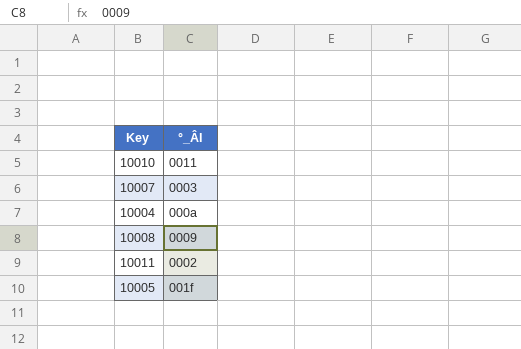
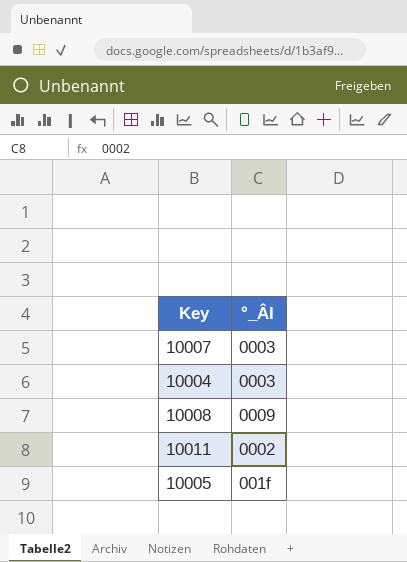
row 10010: 0011 -> none
10004 | °_ÂI: 000a -> 0003

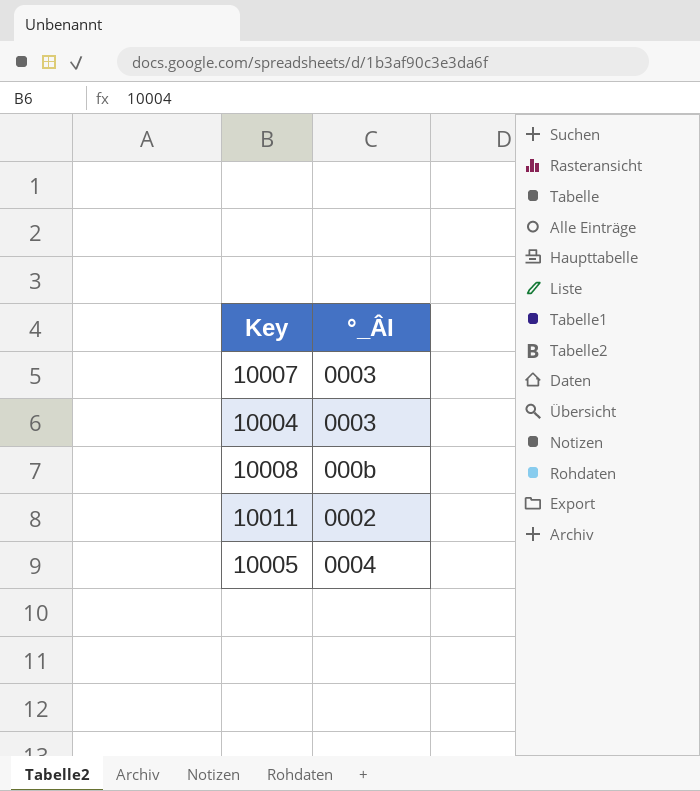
10008 | °_ÂI: 0009 -> 000b
10005 | °_ÂI: 001f -> 0004

